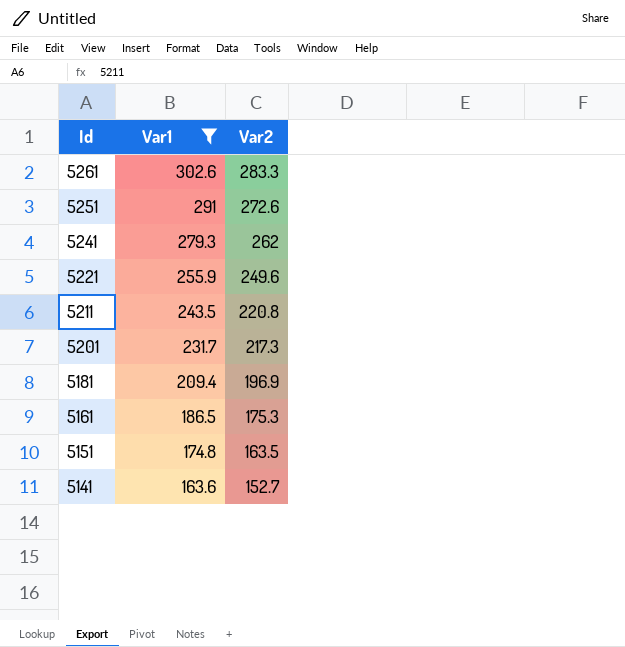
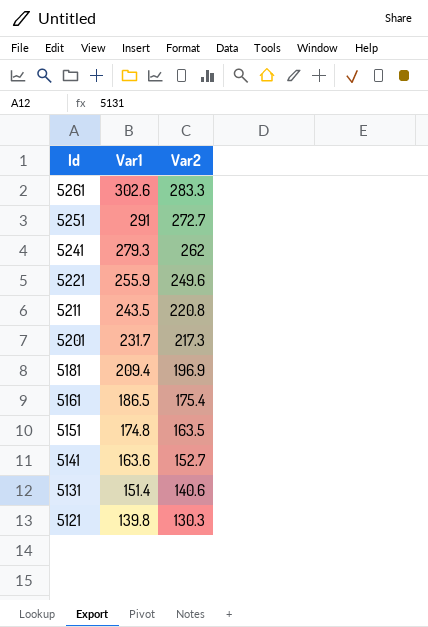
filter: Var1 >= 163.6 -> none
5251 | Var2: 272.6 -> 272.7
5161 | Var2: 175.3 -> 175.4

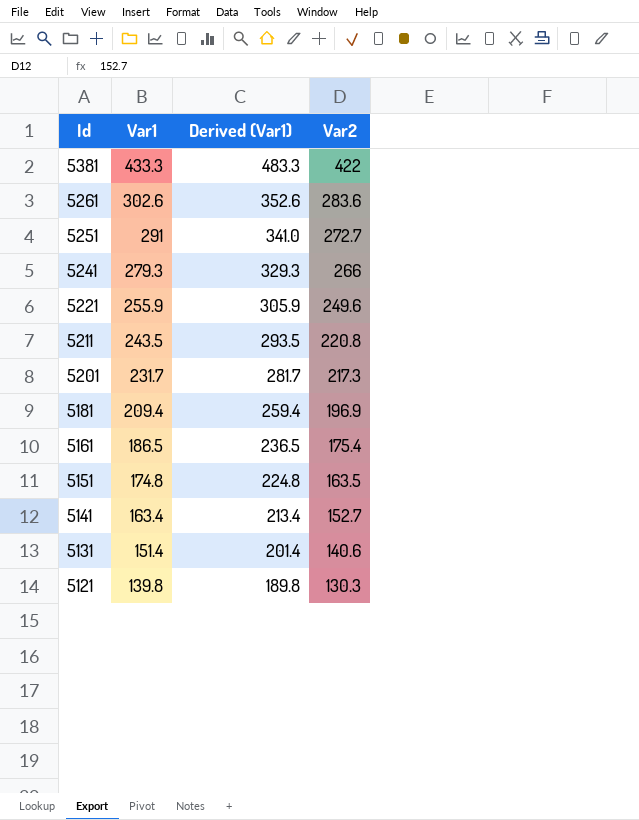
column Derived (Var1) | formula: none -> [Var1] + 50
row 5381: none -> 433.3 | 483.3 | 422
5261 | Var2: 283.3 -> 283.6
5241 | Var2: 262 -> 266
5141 | Var1: 163.6 -> 163.4

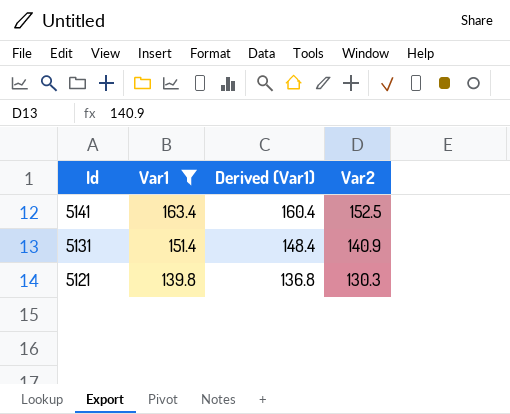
filter: none -> Var1 <= 163.4
column Derived (Var1) | formula: [Var1] + 50 -> [Var1] - 3
5141 | Var2: 152.7 -> 152.5
5131 | Var2: 140.6 -> 140.9

